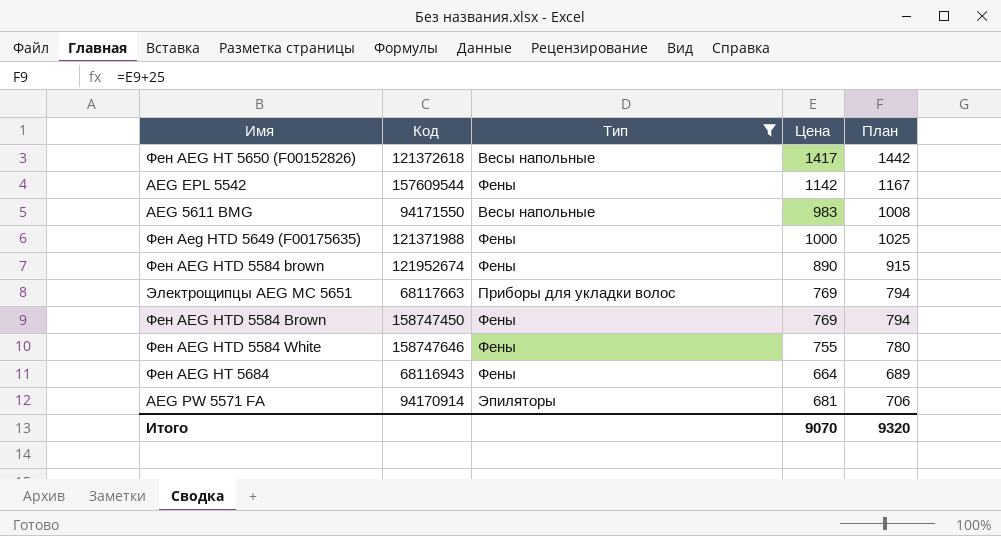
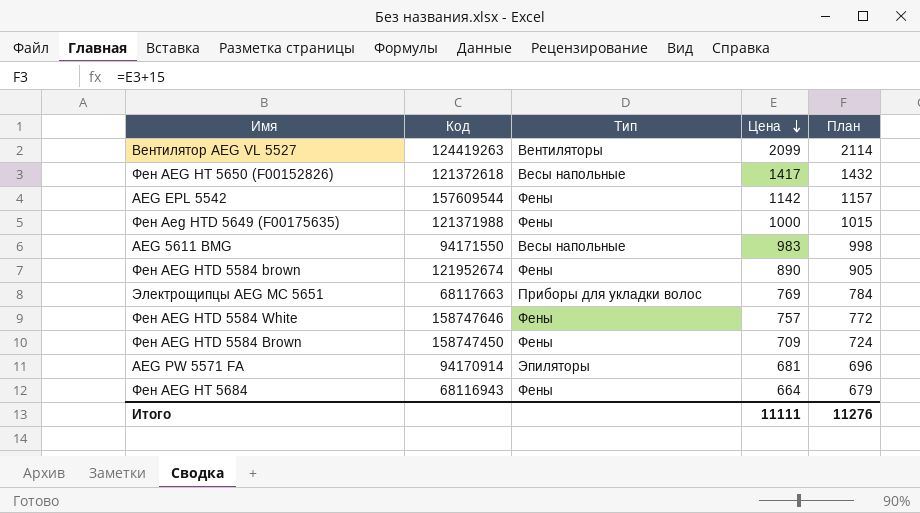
filter: Тип != Вентиляторы -> none
row order: none -> Цена descending
column План | formula: [Цена] + 25 -> [Цена] + 15
Фен AEG HTD 5584 White | Цена: 755 -> 757
Фен AEG HTD 5584 Brown | Цена: 769 -> 709
Итого | Цена: 9070 -> 11111
Итого | План: 9320 -> 11276

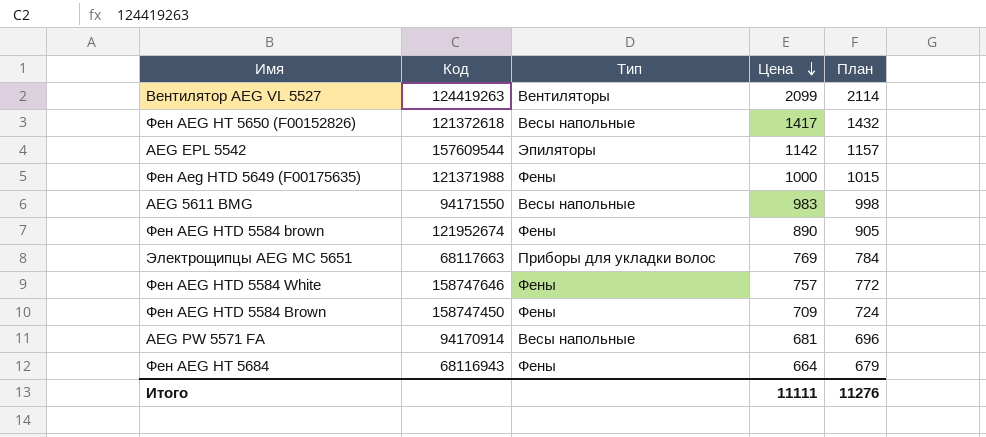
AEG EPL 5542 | Тип: Фены -> Эпиляторы
AEG PW 5571 FA | Тип: Эпиляторы -> Весы напольные

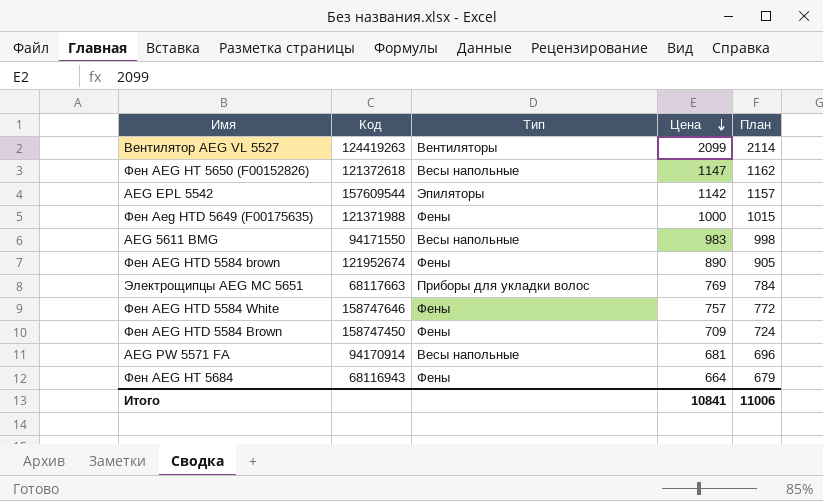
Фен AEG HT 5650 (F00152826) | Цена: 1417 -> 1147
Фен AEG HT 5650 (F00152826) | План: 1432 -> 1162
Итого | Цена: 11111 -> 10841
Итого | План: 11276 -> 11006

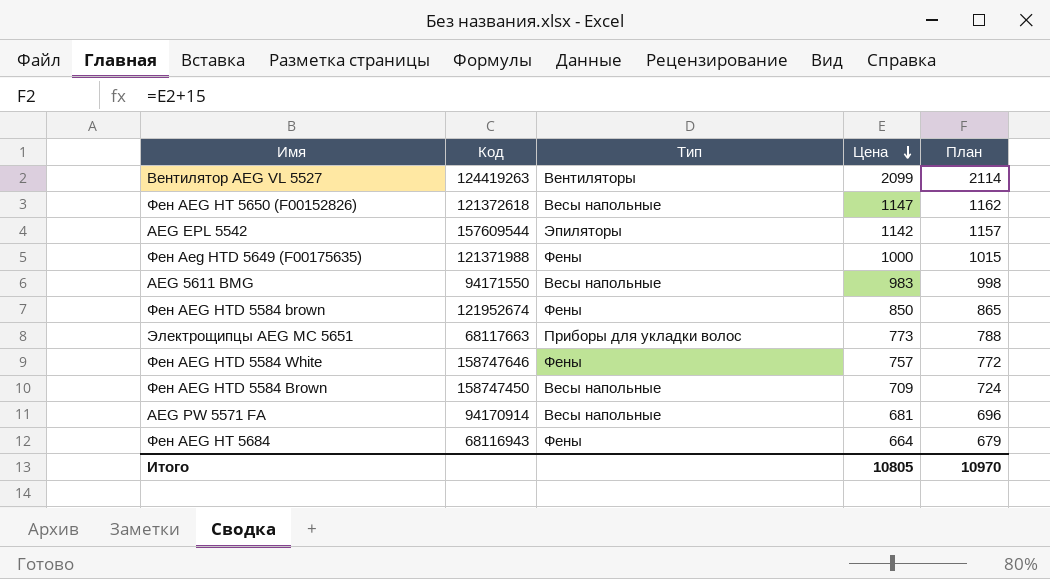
Фен AEG HTD 5584 brown | Цена: 890 -> 850
Фен AEG HTD 5584 brown | План: 905 -> 865
Электрощипцы AEG MC 5651 | Цена: 769 -> 773
Электрощипцы AEG MC 5651 | План: 784 -> 788
Фен AEG HTD 5584 Brown | Тип: Фены -> Весы напольные
Итого | Цена: 10841 -> 10805
Итого | План: 11006 -> 10970

